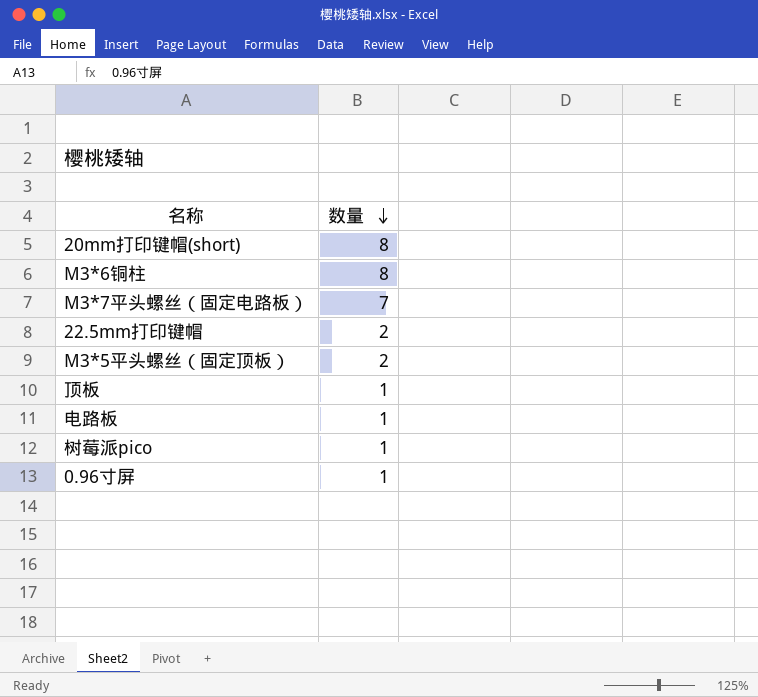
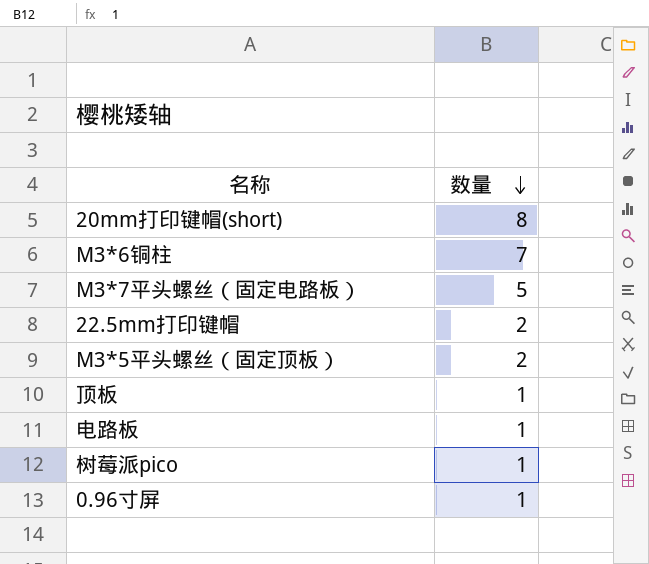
M3*6铜柱 | 数量: 8 -> 7
M3*7平头螺丝（固定电路板） | 数量: 7 -> 5

